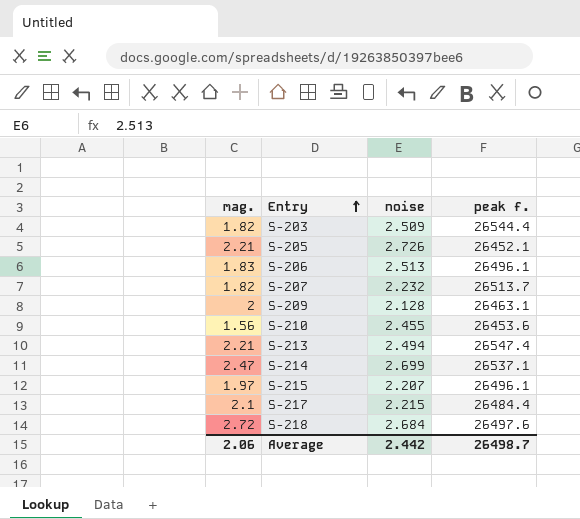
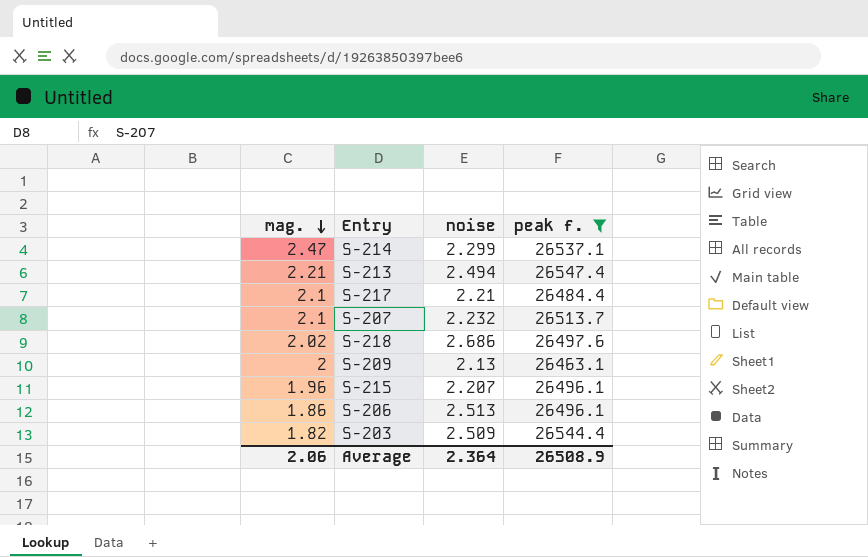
filter: none -> peak f. >= 26463.1
row order: Entry ascending -> mag. descending
S-214 | noise: 2.699 -> 2.299
S-217 | noise: 2.215 -> 2.21
S-207 | mag.: 1.82 -> 2.1
S-218 | mag.: 2.72 -> 2.02
S-218 | noise: 2.684 -> 2.686
S-209 | noise: 2.128 -> 2.13
S-215 | mag.: 1.97 -> 1.96
S-206 | mag.: 1.83 -> 1.86
Average | noise: 2.442 -> 2.364
Average | peak f.: 26498.7 -> 26508.9

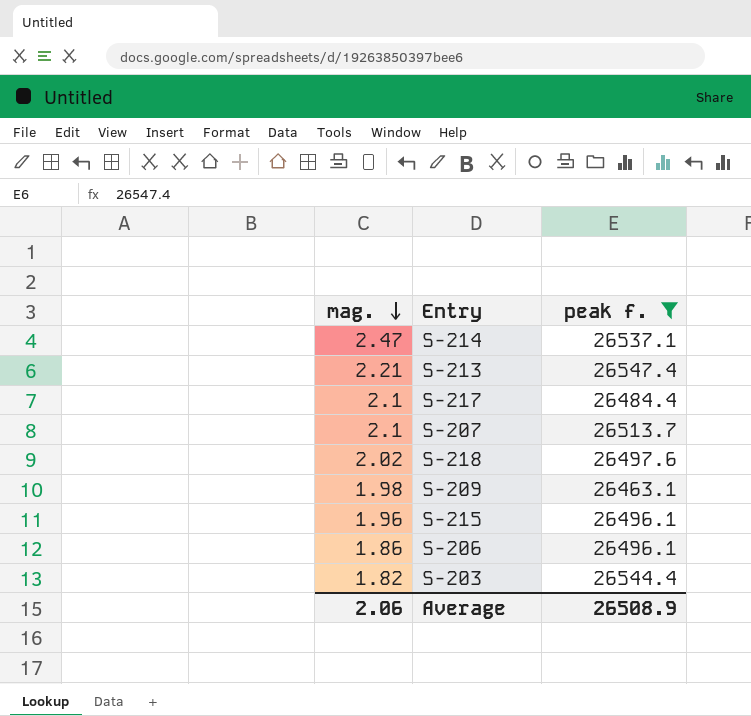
column noise | position: 3 -> none
S-209 | mag.: 2 -> 1.98

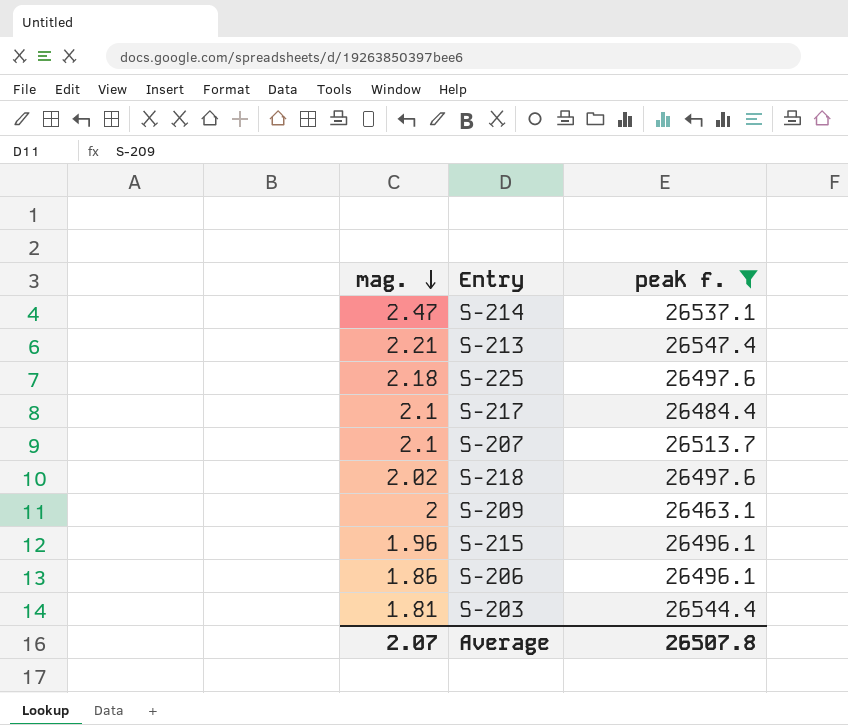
row S-225: none -> 2.18 | 26497.6
S-209 | mag.: 1.98 -> 2
S-203 | mag.: 1.82 -> 1.81
Average | mag.: 2.06 -> 2.07
Average | peak f.: 26508.9 -> 26507.8

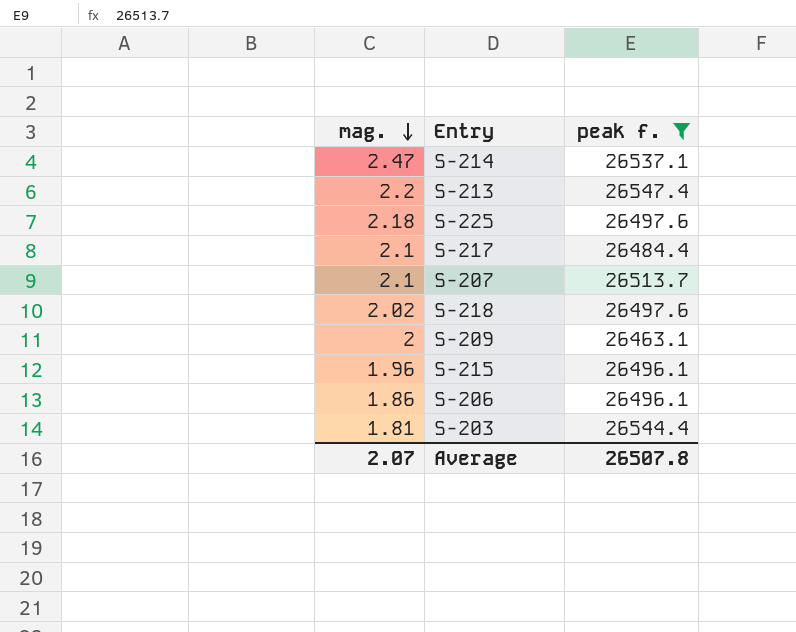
S-213 | mag.: 2.21 -> 2.2

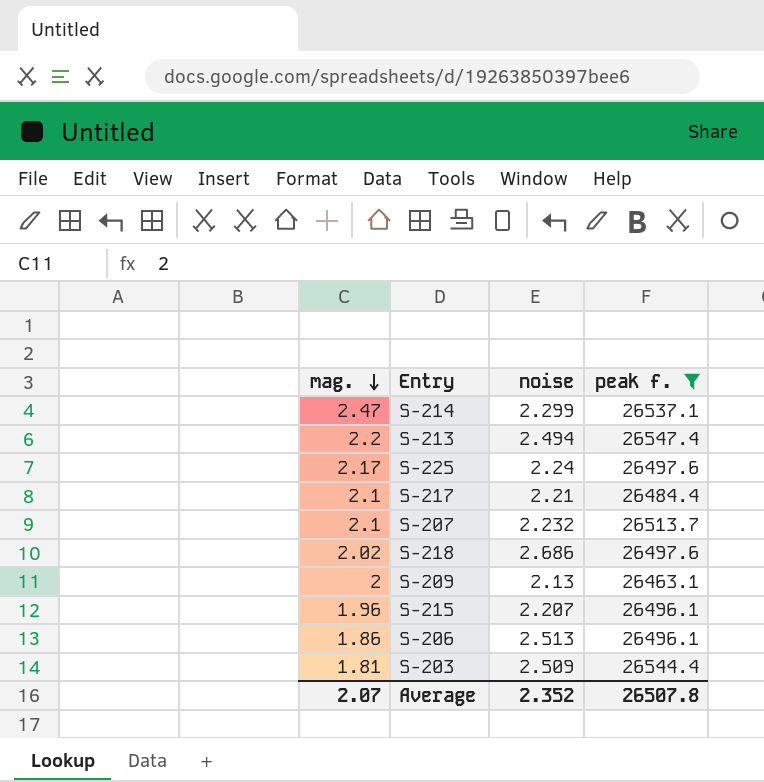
column noise | position: none -> 3
S-225 | mag.: 2.18 -> 2.17

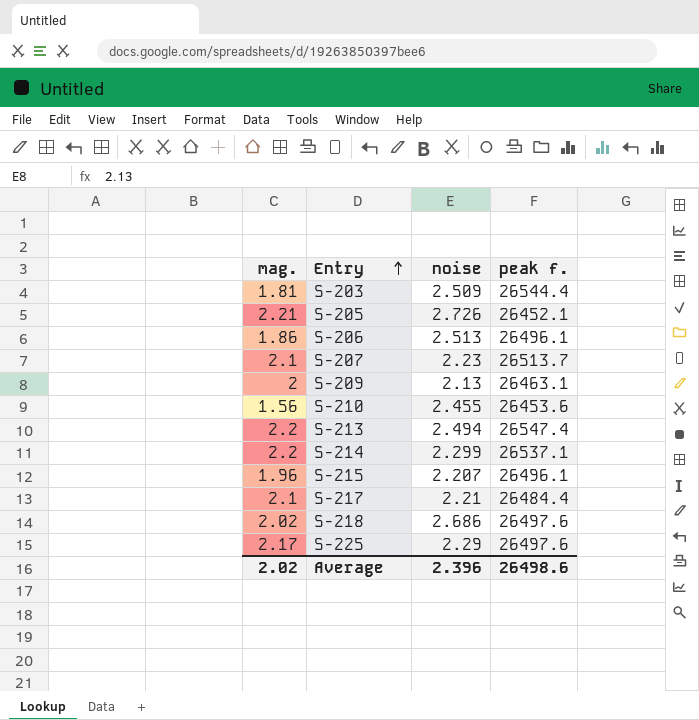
filter: peak f. >= 26463.1 -> none
row order: mag. descending -> Entry ascending
S-207 | noise: 2.232 -> 2.23
S-214 | mag.: 2.47 -> 2.2
S-225 | noise: 2.24 -> 2.29
Average | mag.: 2.07 -> 2.02
Average | noise: 2.352 -> 2.396
Average | peak f.: 26507.8 -> 26498.6

